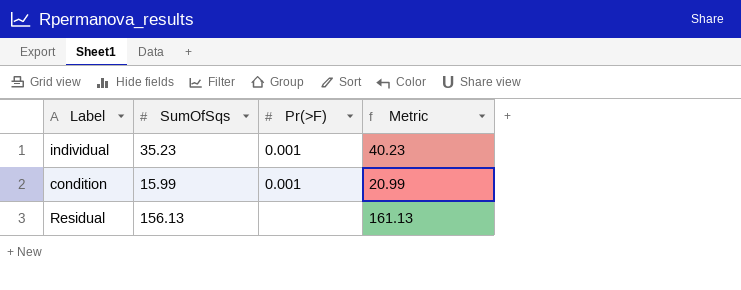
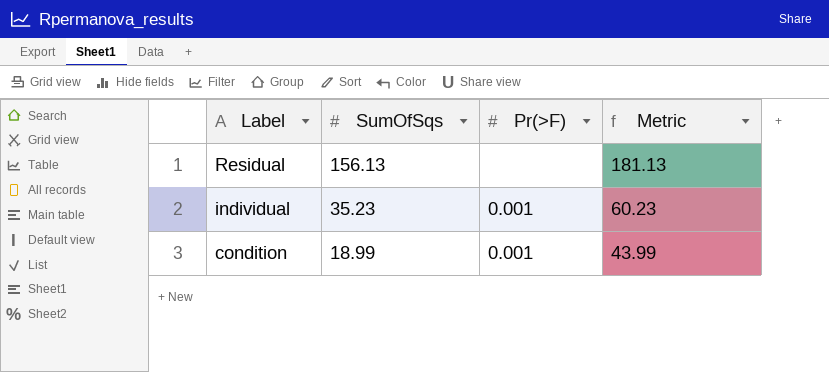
row order: none -> Label descending
column Metric | formula: [SumOfSqs] + 5 -> [SumOfSqs] + 25
condition | SumOfSqs: 15.99 -> 18.99

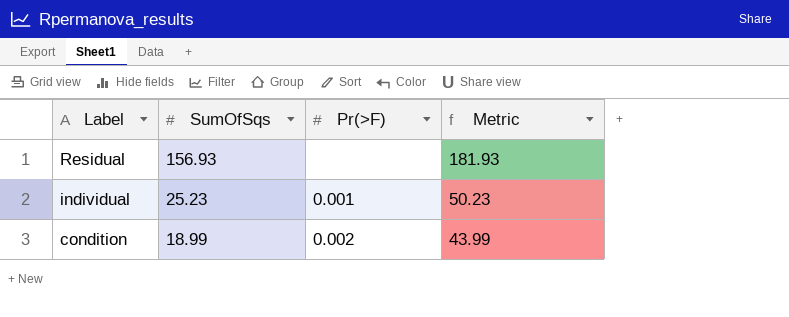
Residual | SumOfSqs: 156.13 -> 156.93
Residual | Metric: 181.13 -> 181.93
individual | SumOfSqs: 35.23 -> 25.23
individual | Metric: 60.23 -> 50.23
condition | Pr(>F): 0.001 -> 0.002

